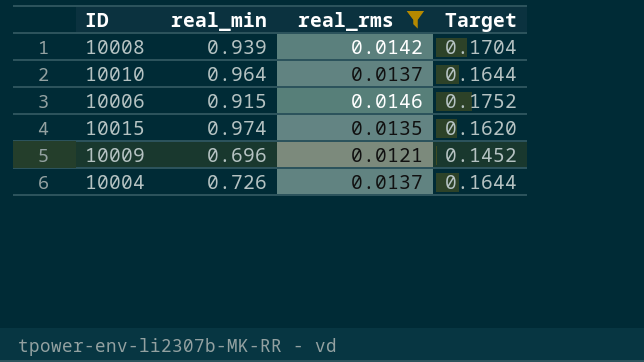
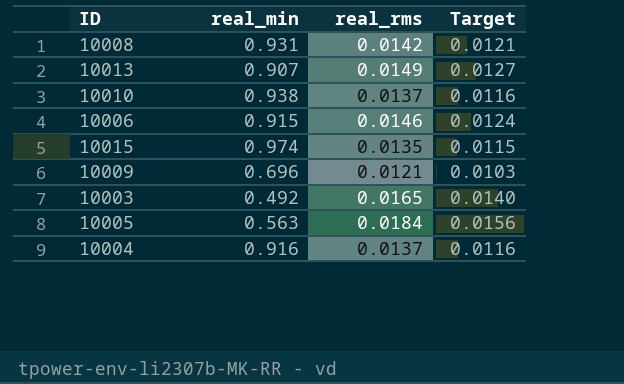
filter: real_rms <= 0.0146 -> none
column Target | formula: [real_rms] * 12 -> [real_rms] * 0.85
10008 | real_min: 0.939 -> 0.931
10010 | real_min: 0.964 -> 0.938
10004 | real_min: 0.726 -> 0.916

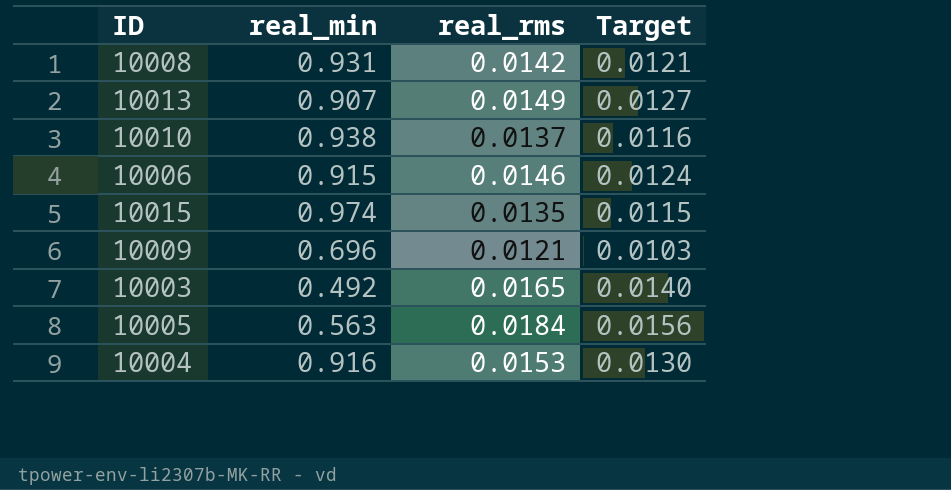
10004 | real_rms: 0.0137 -> 0.0153
10004 | Target: 0.0116 -> 0.0130

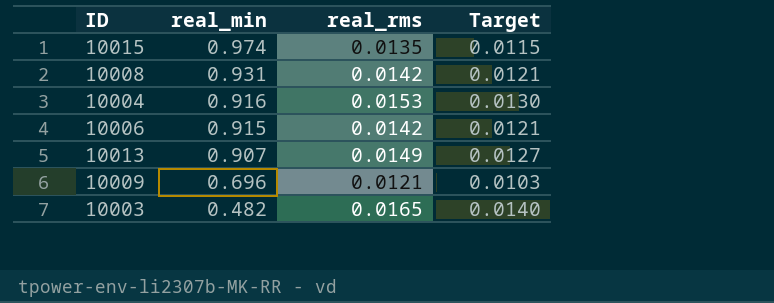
row order: none -> real_min descending
row 10010: 0.938 | 0.0137 | 0.0116 -> none
row 10005: 0.563 | 0.0184 | 0.0156 -> none
10006 | real_rms: 0.0146 -> 0.0142
10006 | Target: 0.0124 -> 0.0121
10003 | real_min: 0.492 -> 0.482

